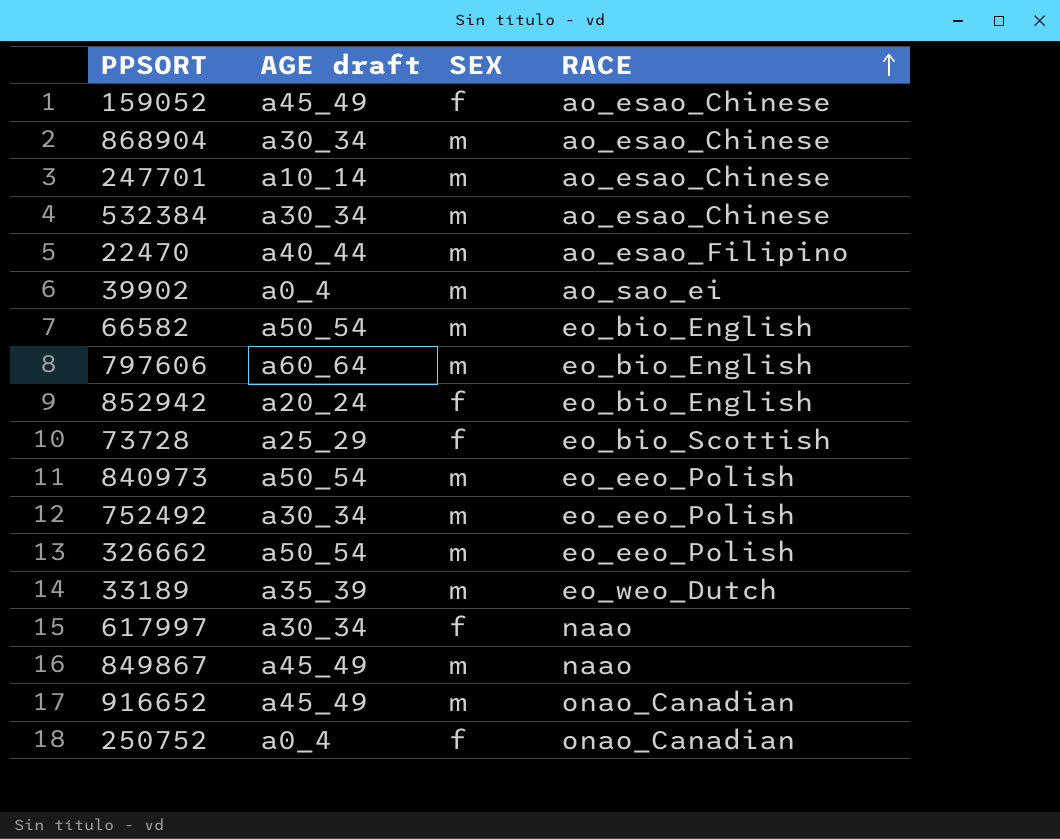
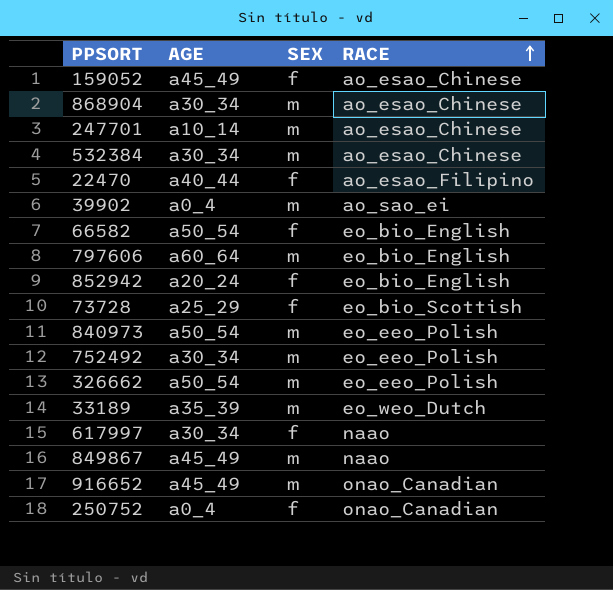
column name: AGE draft -> AGE
22470 | SEX: m -> f
66582 | SEX: m -> f

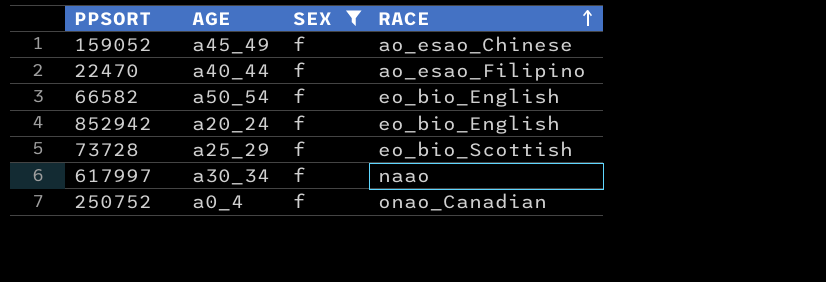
filter: none -> SEX = f

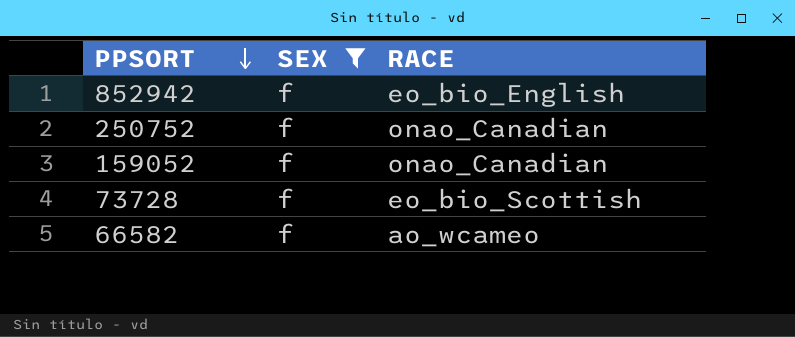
row order: RACE ascending -> PPSORT descending
column AGE | position: 2 -> none
row 22470: a40_44 | f | ao_esao_Filipino -> none
row 617997: a30_34 | f | naao -> none
159052 | RACE: ao_esao_Chinese -> onao_Canadian
66582 | RACE: eo_bio_English -> ao_wcameo

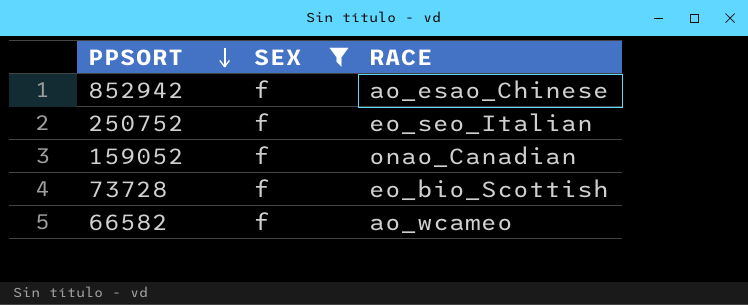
852942 | RACE: eo_bio_English -> ao_esao_Chinese
250752 | RACE: onao_Canadian -> eo_seo_Italian

